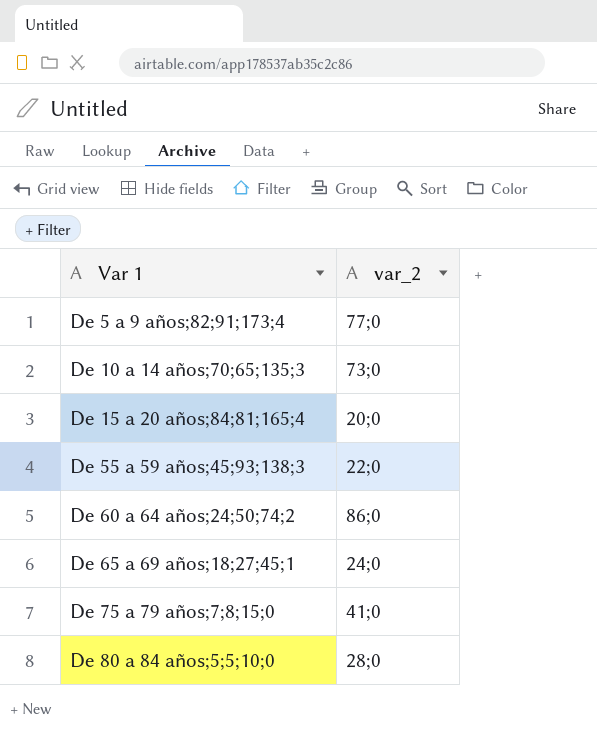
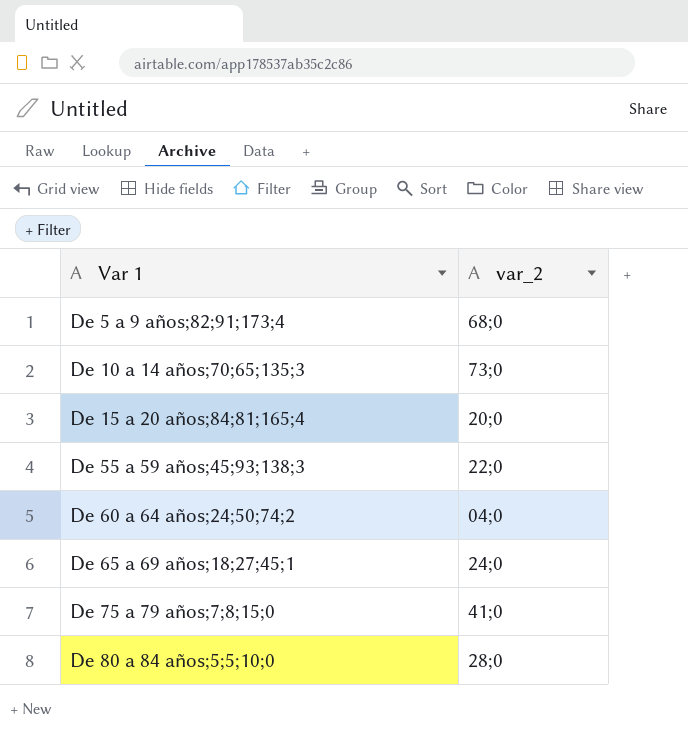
De 5 a 9 años;82;91;173;4 | var_2: 77;0 -> 68;0
De 60 a 64 años;24;50;74;2 | var_2: 86;0 -> 04;0

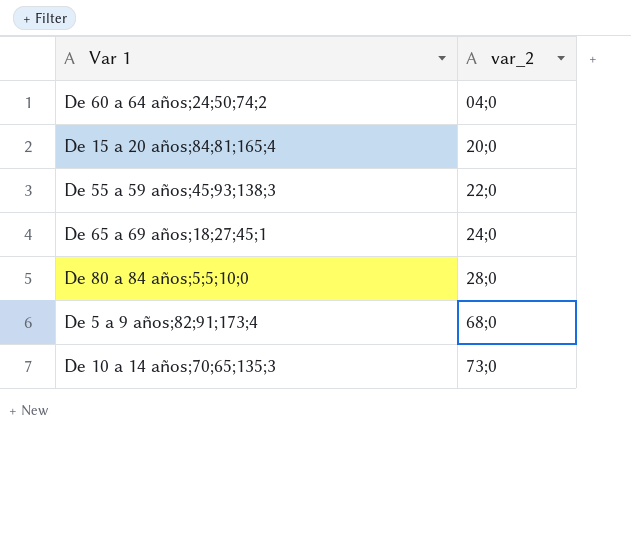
row order: Var 1 ascending -> var_2 ascending
row De 75 a 79 años;7;8;15;0: 41;0 -> none

